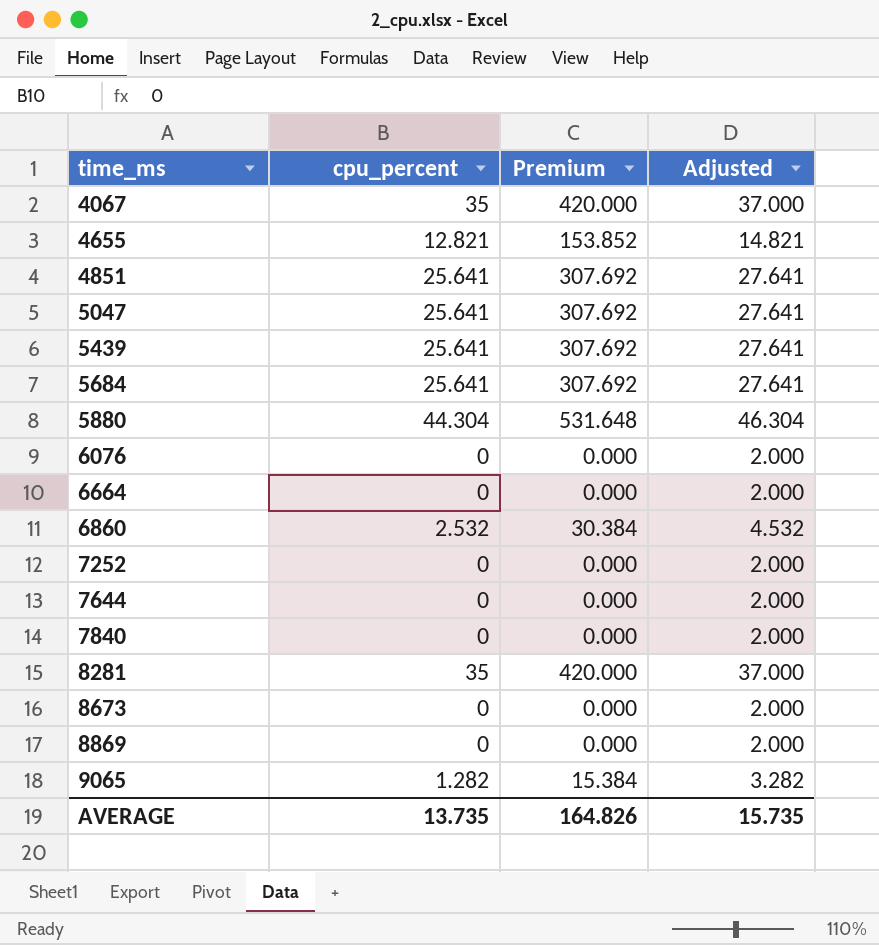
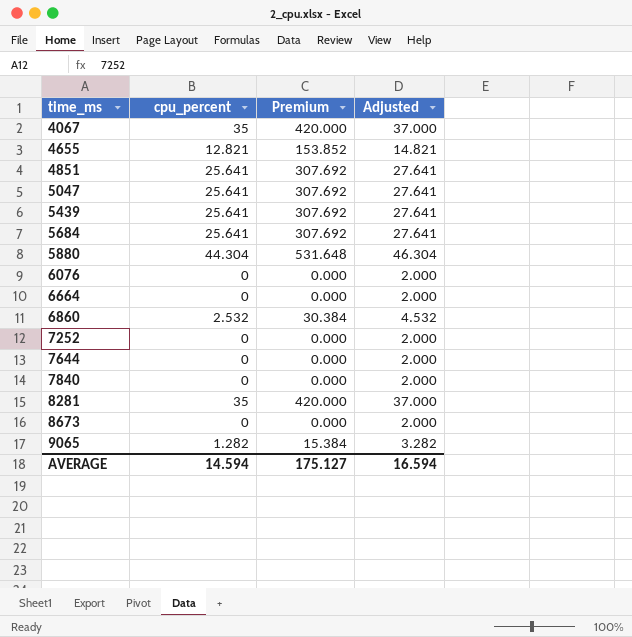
row 8869: 0 | 0.000 | 2.000 -> none
AVERAGE | cpu_percent: 13.735 -> 14.594
AVERAGE | Premium: 164.826 -> 175.127
AVERAGE | Adjusted: 15.735 -> 16.594

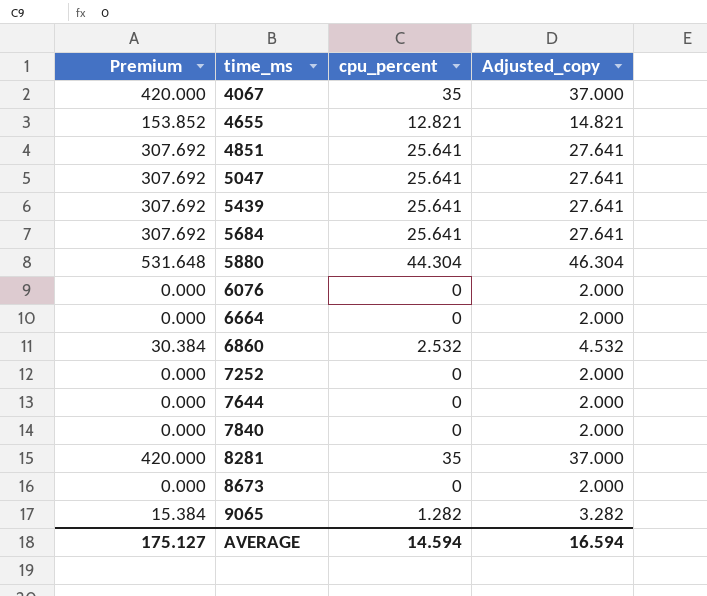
column Premium | position: 3 -> 1
column name: Adjusted -> Adjusted_copy

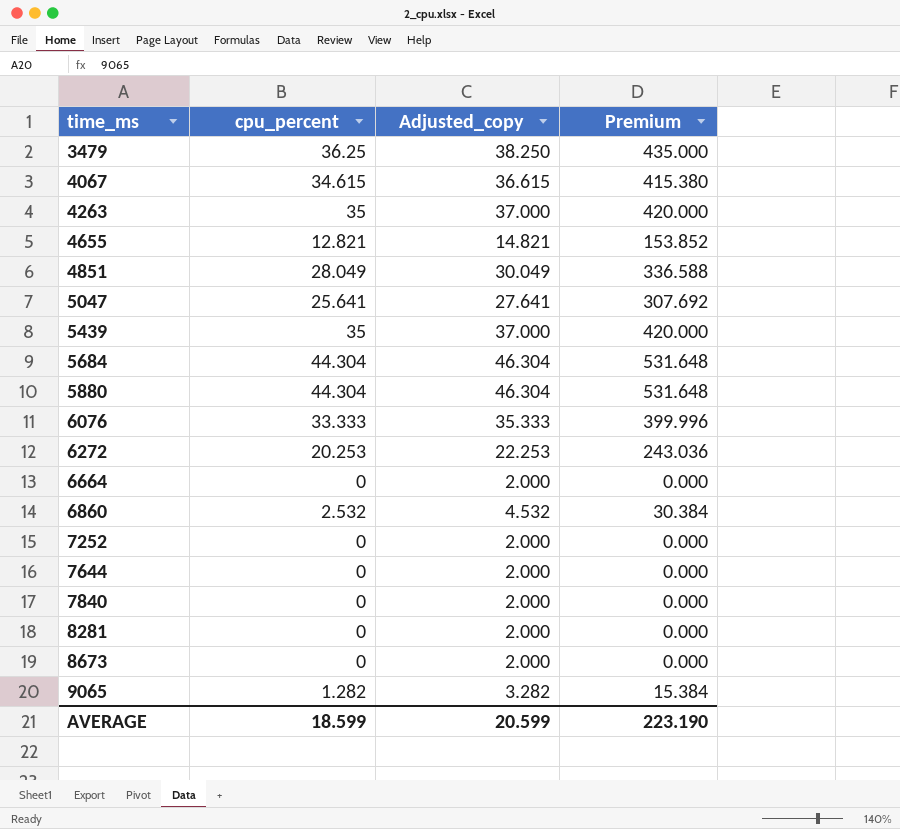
column Premium | position: 1 -> 4
row 3479: none -> 36.25 | 38.250 | 435.000
4067 | cpu_percent: 35 -> 34.615
4067 | Adjusted_copy: 37.000 -> 36.615
4067 | Premium: 420.000 -> 415.380
row 4263: none -> 35 | 37.000 | 420.000
4851 | cpu_percent: 25.641 -> 28.049
4851 | Adjusted_copy: 27.641 -> 30.049
4851 | Premium: 307.692 -> 336.588
5439 | cpu_percent: 25.641 -> 35
5439 | Adjusted_copy: 27.641 -> 37.000
5439 | Premium: 307.692 -> 420.000
5684 | cpu_percent: 25.641 -> 44.304
5684 | Adjusted_copy: 27.641 -> 46.304
5684 | Premium: 307.692 -> 531.648
6076 | cpu_percent: 0 -> 33.333
6076 | Adjusted_copy: 2.000 -> 35.333
6076 | Premium: 0.000 -> 399.996
row 6272: none -> 20.253 | 22.253 | 243.036
8281 | cpu_percent: 35 -> 0
8281 | Adjusted_copy: 37.000 -> 2.000
8281 | Premium: 420.000 -> 0.000
AVERAGE | cpu_percent: 14.594 -> 18.599
AVERAGE | Adjusted_copy: 16.594 -> 20.599
AVERAGE | Premium: 175.127 -> 223.190

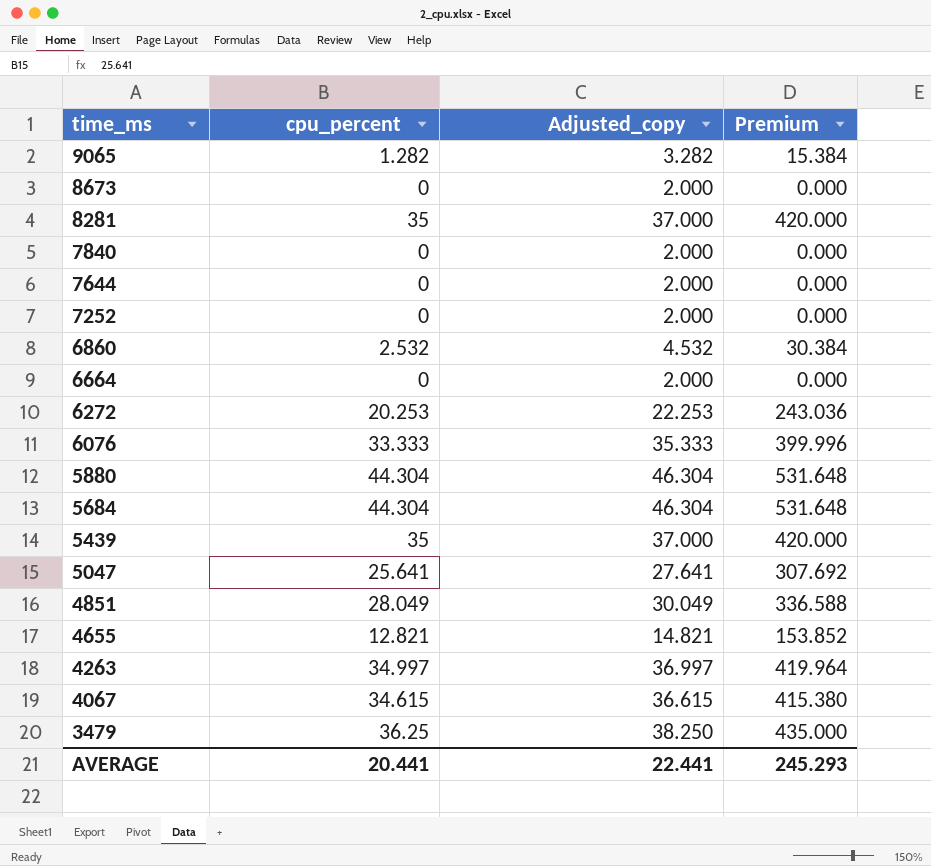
row order: time_ms ascending -> time_ms descending
8281 | cpu_percent: 0 -> 35
8281 | Adjusted_copy: 2.000 -> 37.000
8281 | Premium: 0.000 -> 420.000
4263 | cpu_percent: 35 -> 34.997
4263 | Adjusted_copy: 37.000 -> 36.997
4263 | Premium: 420.000 -> 419.964
AVERAGE | cpu_percent: 18.599 -> 20.441
AVERAGE | Adjusted_copy: 20.599 -> 22.441
AVERAGE | Premium: 223.190 -> 245.293

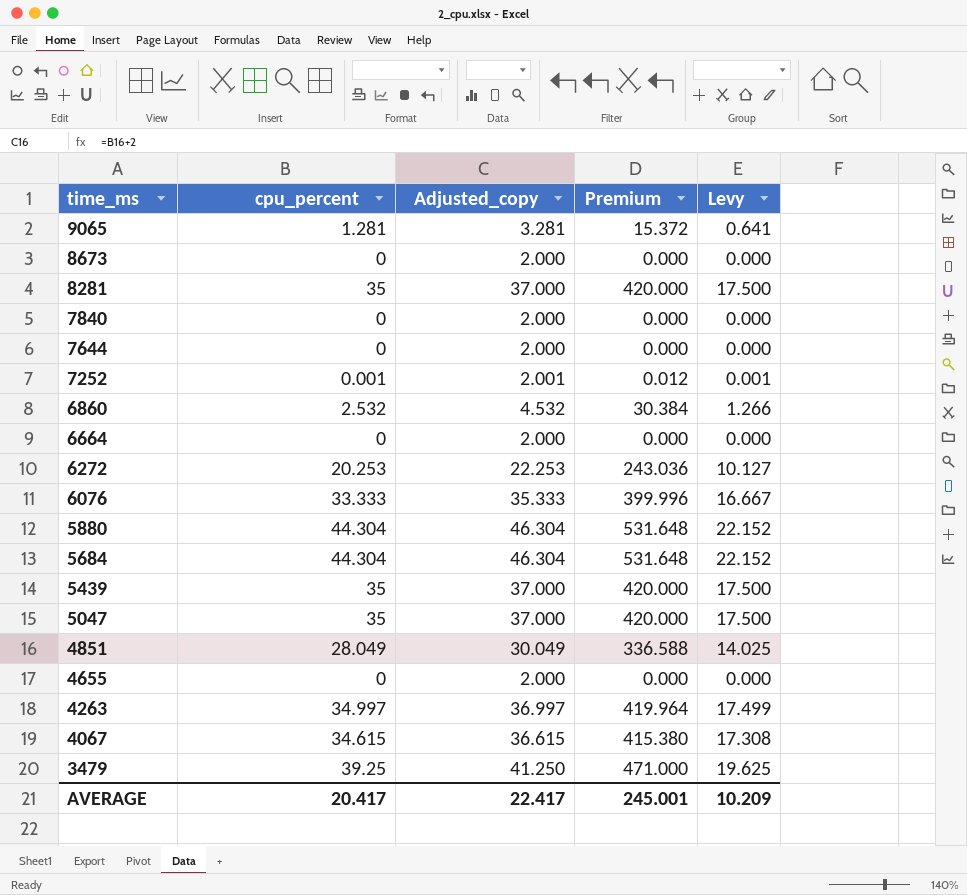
column Levy | formula: none -> [cpu_percent] * 0.5
9065 | cpu_percent: 1.282 -> 1.281
9065 | Adjusted_copy: 3.282 -> 3.281
9065 | Premium: 15.384 -> 15.372
7252 | cpu_percent: 0 -> 0.001
7252 | Adjusted_copy: 2.000 -> 2.001
7252 | Premium: 0.000 -> 0.012
5047 | cpu_percent: 25.641 -> 35
5047 | Adjusted_copy: 27.641 -> 37.000
5047 | Premium: 307.692 -> 420.000
4655 | cpu_percent: 12.821 -> 0
4655 | Adjusted_copy: 14.821 -> 2.000
4655 | Premium: 153.852 -> 0.000
3479 | cpu_percent: 36.25 -> 39.25
3479 | Adjusted_copy: 38.250 -> 41.250
3479 | Premium: 435.000 -> 471.000
AVERAGE | cpu_percent: 20.441 -> 20.417
AVERAGE | Adjusted_copy: 22.441 -> 22.417
AVERAGE | Premium: 245.293 -> 245.001

